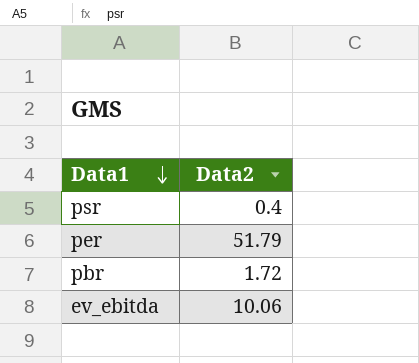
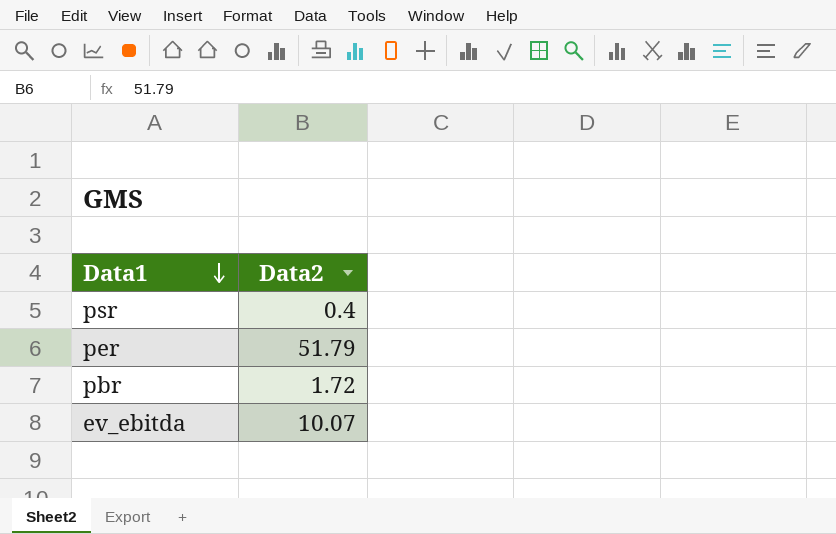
ev_ebitda | Data2: 10.06 -> 10.07

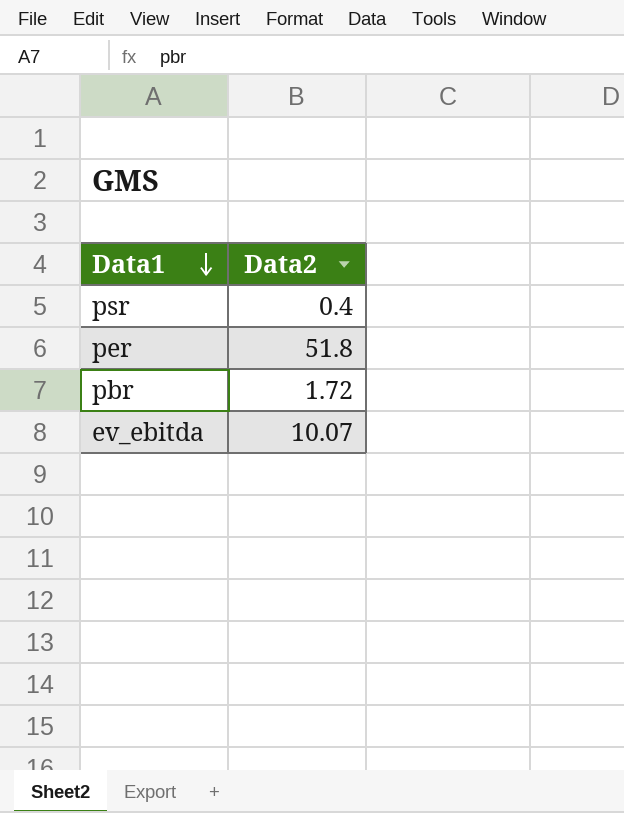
per | Data2: 51.79 -> 51.8

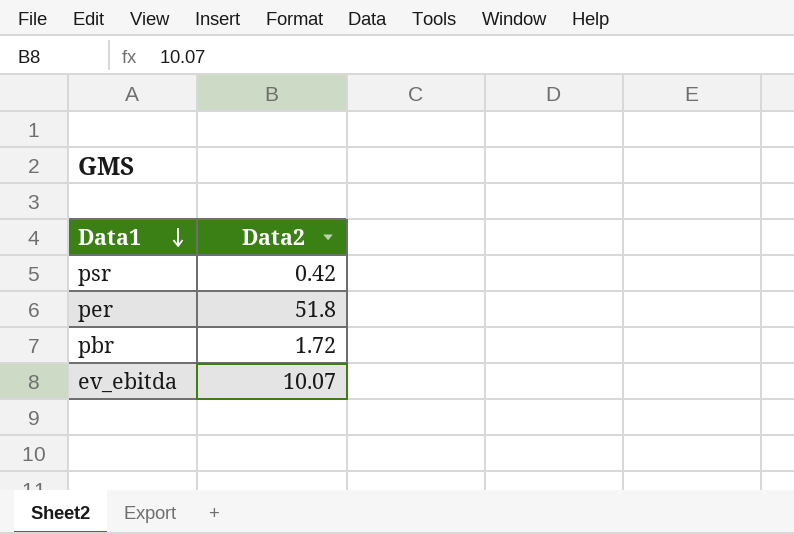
psr | Data2: 0.4 -> 0.42

